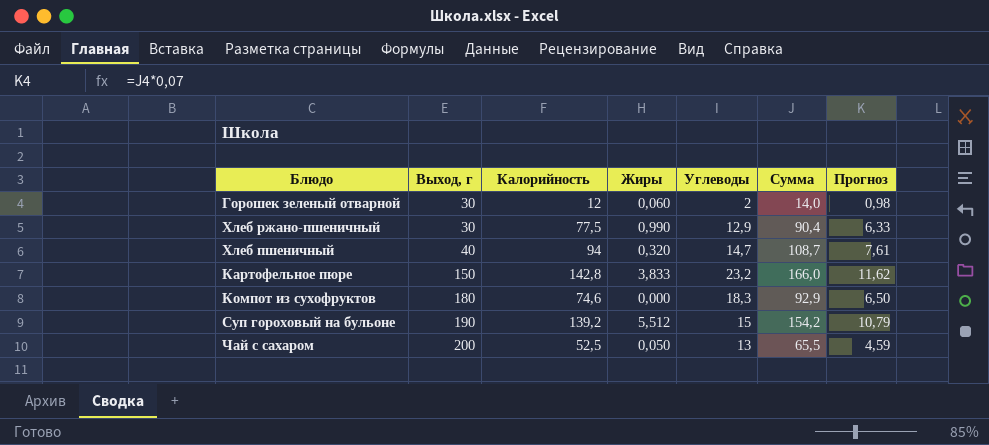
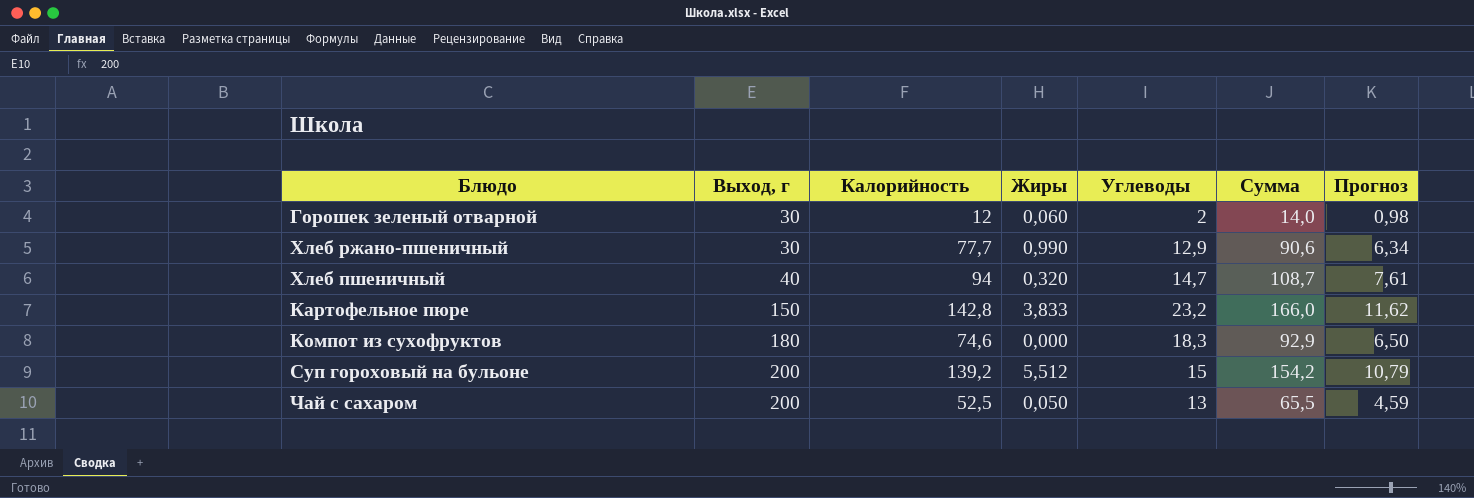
Хлеб ржано-пшеничный | Калорийность: 77,5 -> 77,7
Хлеб ржано-пшеничный | Сумма: 90,4 -> 90,6
Хлеб ржано-пшеничный | Прогноз: 6,33 -> 6,34
Суп гороховый на бульоне | Выход, г: 190 -> 200

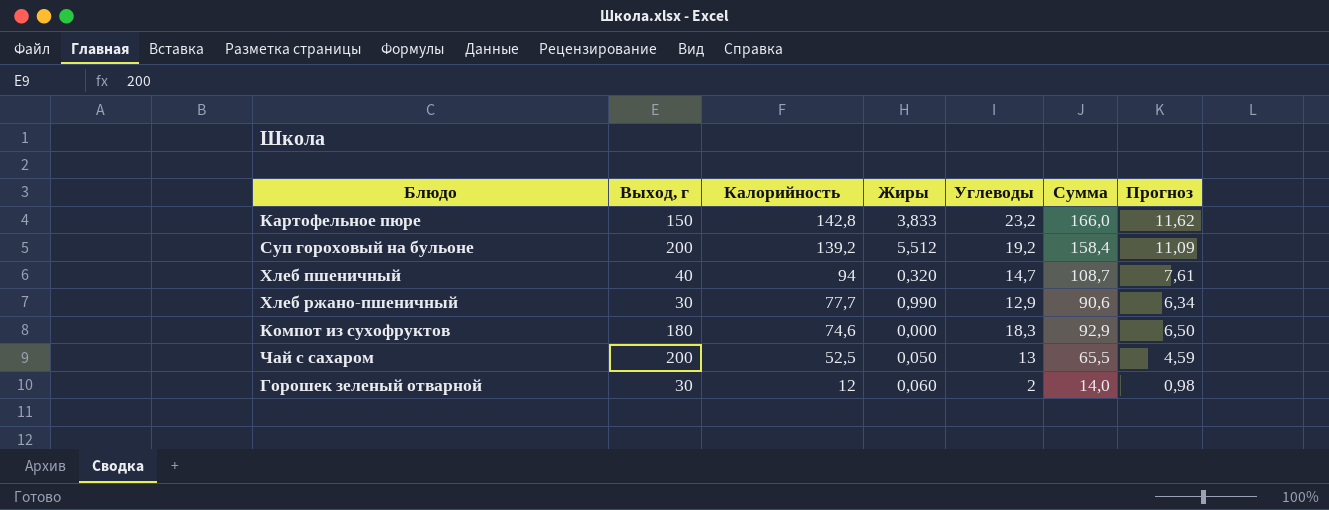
row order: Выход, г ascending -> Калорийность descending
Суп гороховый на бульоне | Углеводы: 15 -> 19,2
Суп гороховый на бульоне | Сумма: 154,2 -> 158,4
Суп гороховый на бульоне | Прогноз: 10,79 -> 11,09

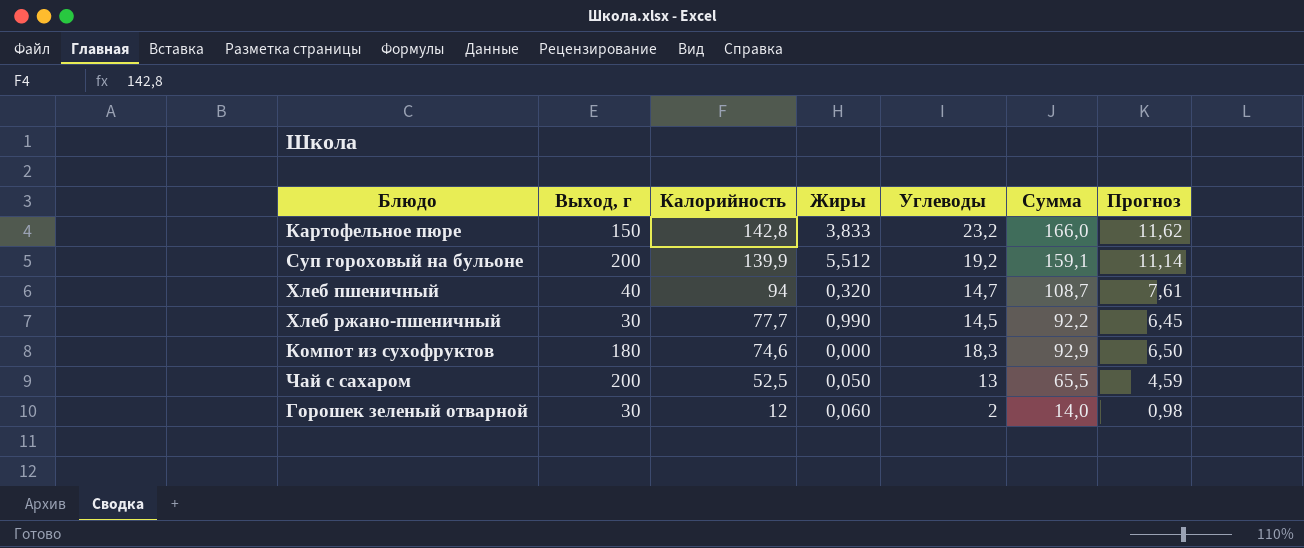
Суп гороховый на бульоне | Калорийность: 139,2 -> 139,9
Суп гороховый на бульоне | Сумма: 158,4 -> 159,1
Суп гороховый на бульоне | Прогноз: 11,09 -> 11,14
Хлеб ржано-пшеничный | Углеводы: 12,9 -> 14,5
Хлеб ржано-пшеничный | Сумма: 90,6 -> 92,2
Хлеб ржано-пшеничный | Прогноз: 6,34 -> 6,45

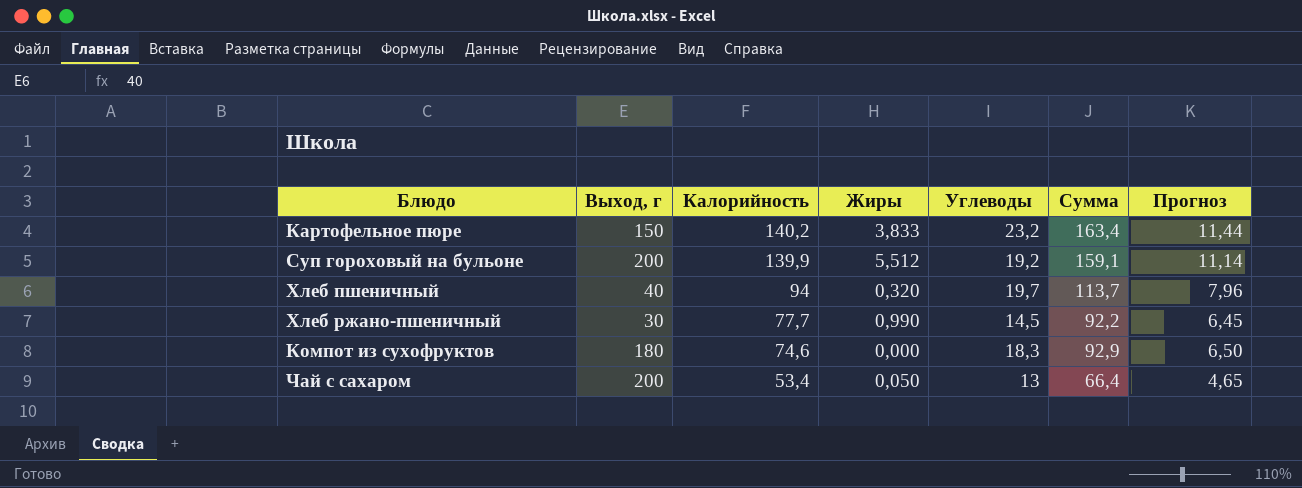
row Горошек зеленый отварной: 30 | 12 | 0,060 | 2 | 14,0 | 0,98 -> none
Картофельное пюре | Калорийность: 142,8 -> 140,2
Картофельное пюре | Сумма: 166,0 -> 163,4
Картофельное пюре | Прогноз: 11,62 -> 11,44
Хлеб пшеничный | Углеводы: 14,7 -> 19,7
Хлеб пшеничный | Сумма: 108,7 -> 113,7
Хлеб пшеничный | Прогноз: 7,61 -> 7,96
Чай с сахаром | Калорийность: 52,5 -> 53,4
Чай с сахаром | Сумма: 65,5 -> 66,4
Чай с сахаром | Прогноз: 4,59 -> 4,65

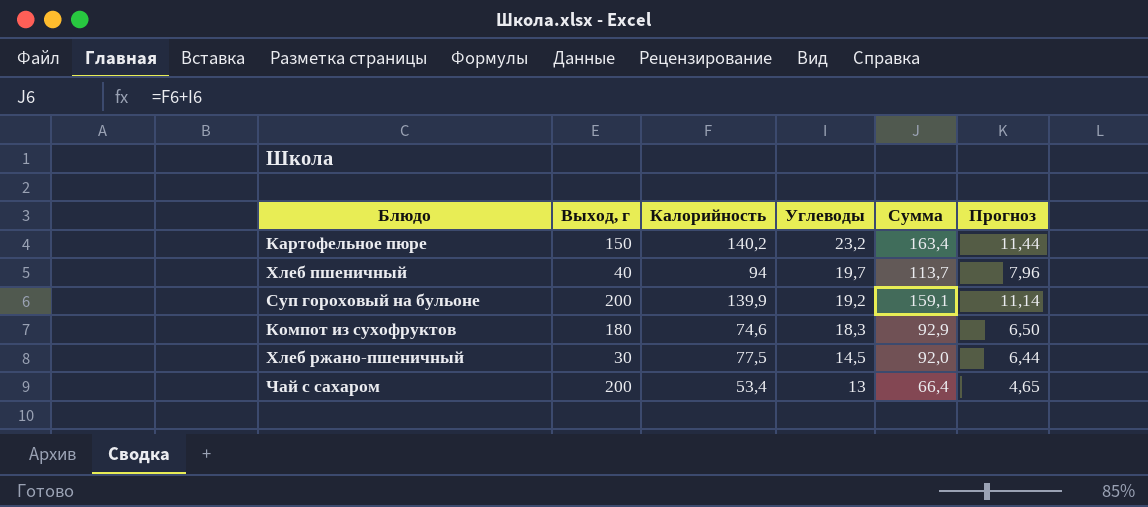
row order: Калорийность descending -> Углеводы descending
column Жиры | position: 4 -> none
Хлеб ржано-пшеничный | Калорийность: 77,7 -> 77,5
Хлеб ржано-пшеничный | Сумма: 92,2 -> 92,0
Хлеб ржано-пшеничный | Прогноз: 6,45 -> 6,44

